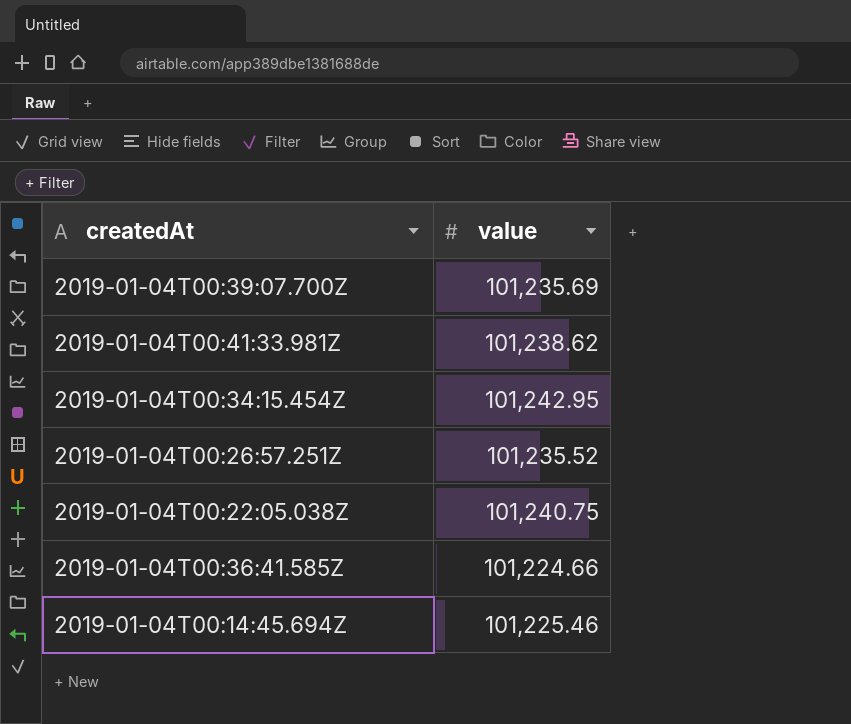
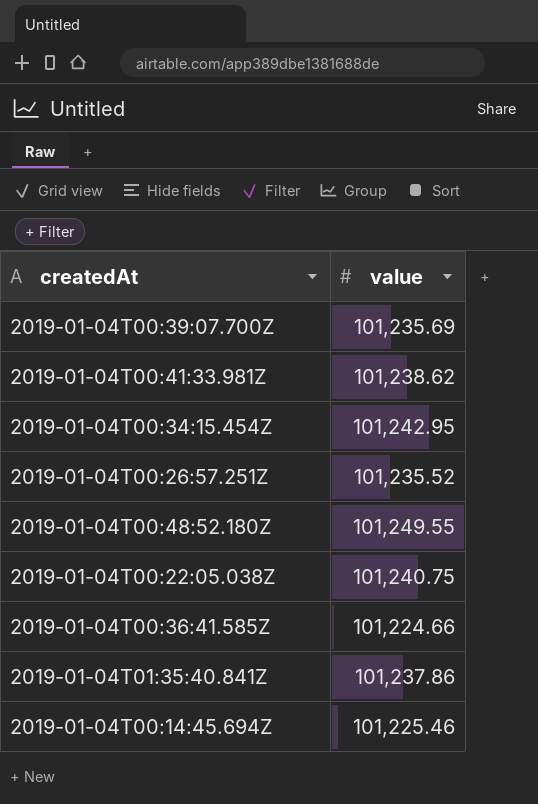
row 2019-01-04T00:48:52.180Z: none -> 101,249.55
row 2019-01-04T01:35:40.841Z: none -> 101,237.86

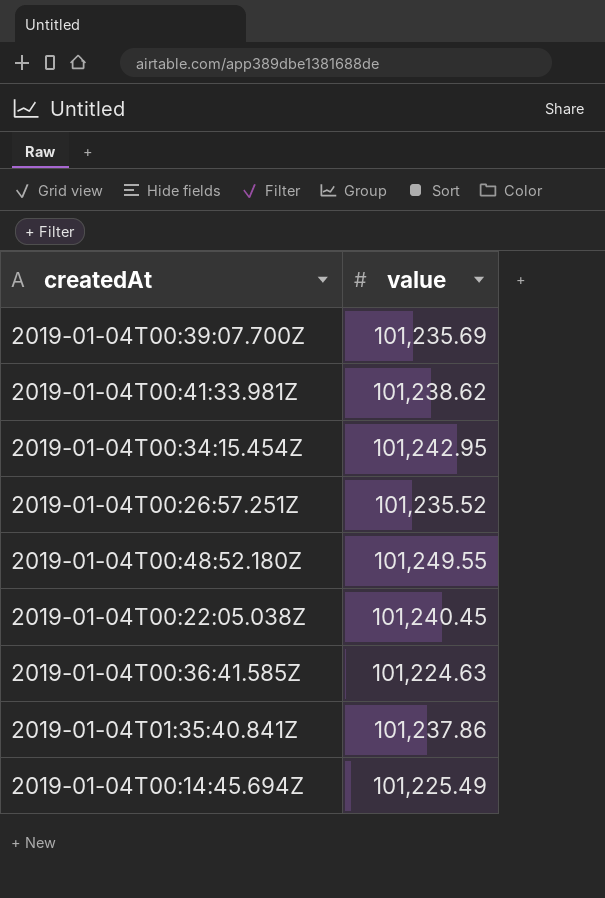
2019-01-04T00:22:05.038Z | value: 101,240.75 -> 101,240.45
2019-01-04T00:36:41.585Z | value: 101,224.66 -> 101,224.63
2019-01-04T00:14:45.694Z | value: 101,225.46 -> 101,225.49

